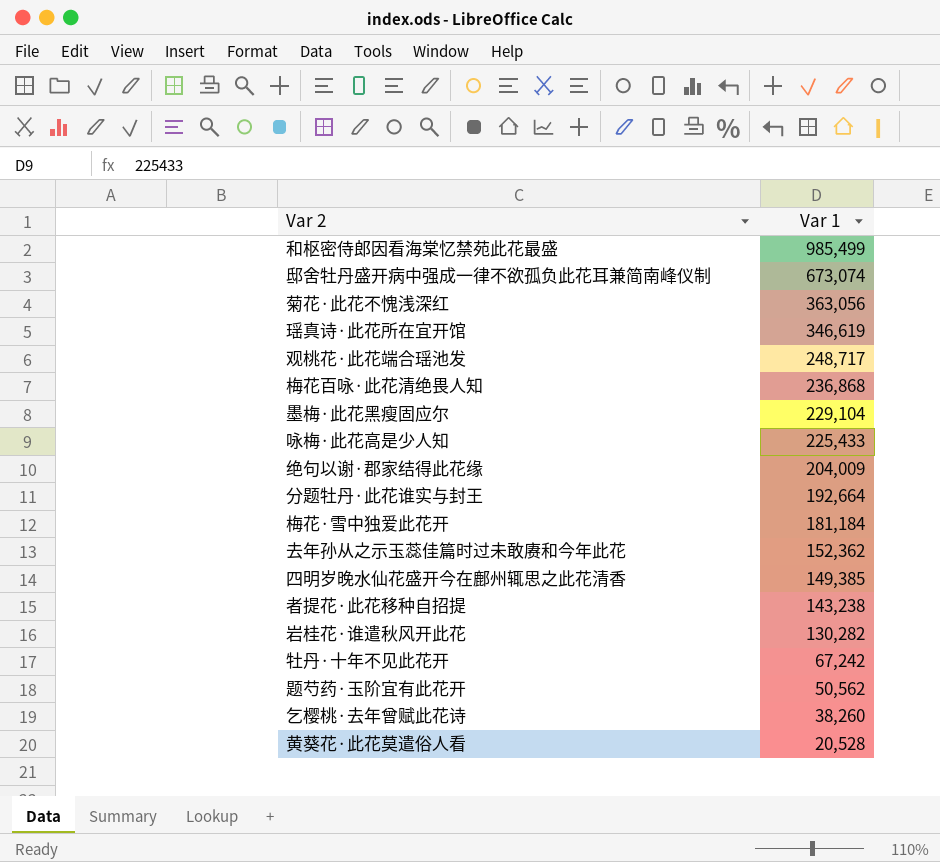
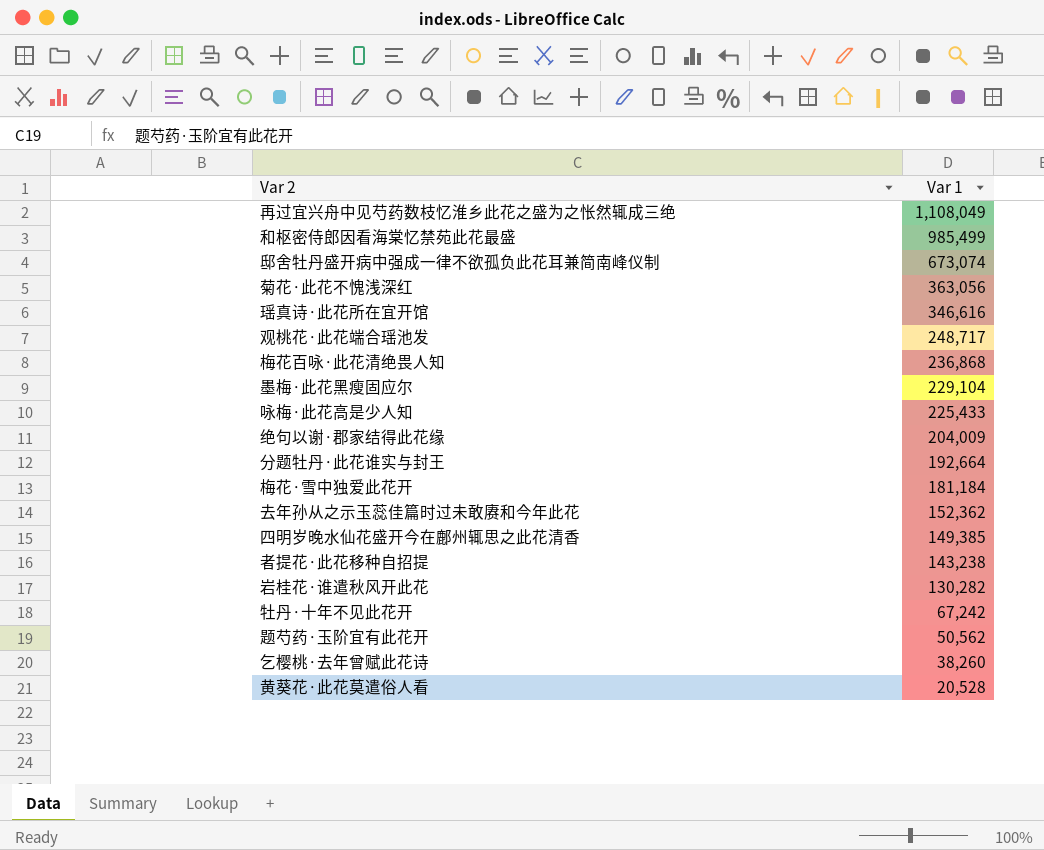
row 再过宜兴舟中见芍药数枝忆淮乡此花之盛为之怅然辄成三绝: none -> 1,108,049
瑶真诗·此花所在宜开馆 | Var 1: 346,619 -> 346,616

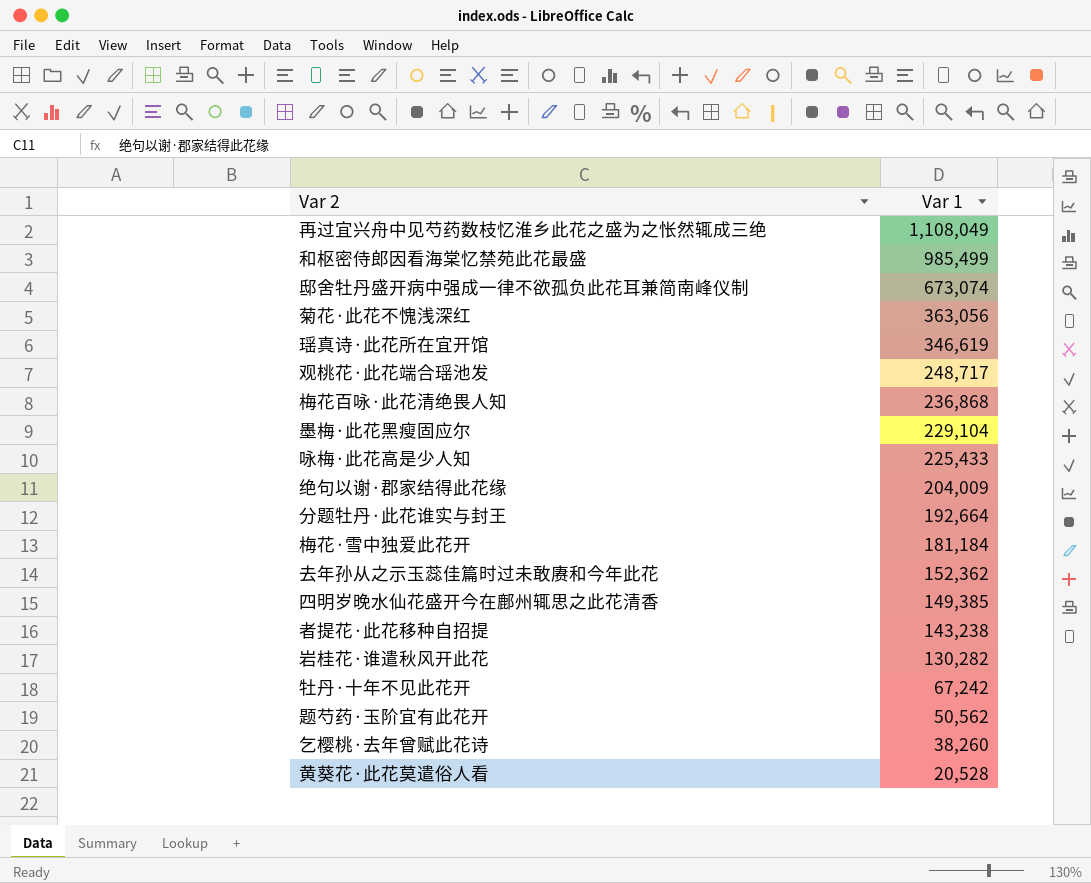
瑶真诗·此花所在宜开馆 | Var 1: 346,616 -> 346,619

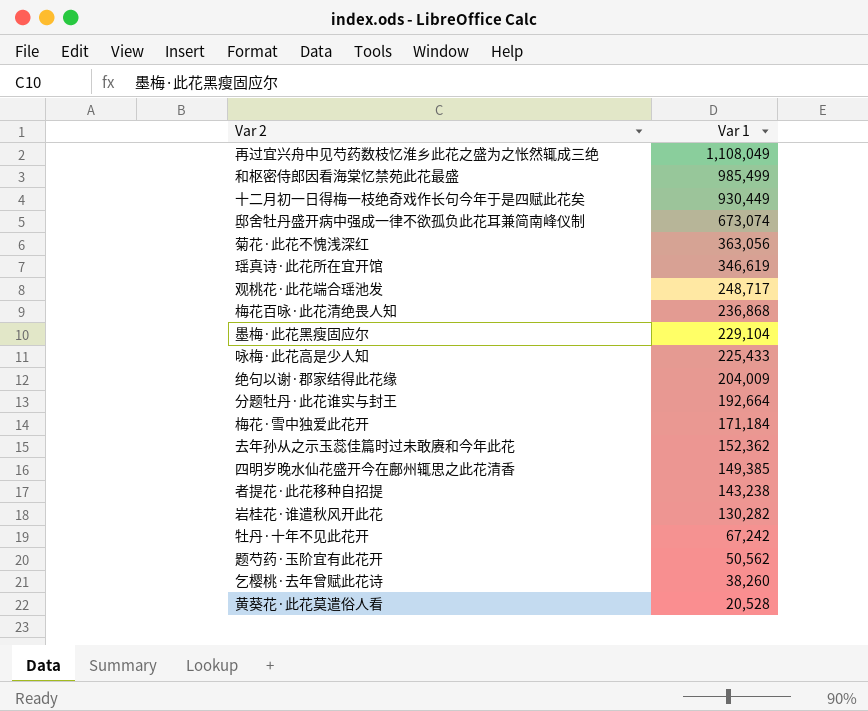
row 十二月初一日得梅一枝绝奇戏作长句今年于是四赋此花矣: none -> 930,449
梅花·雪中独爱此花开 | Var 1: 181,184 -> 171,184

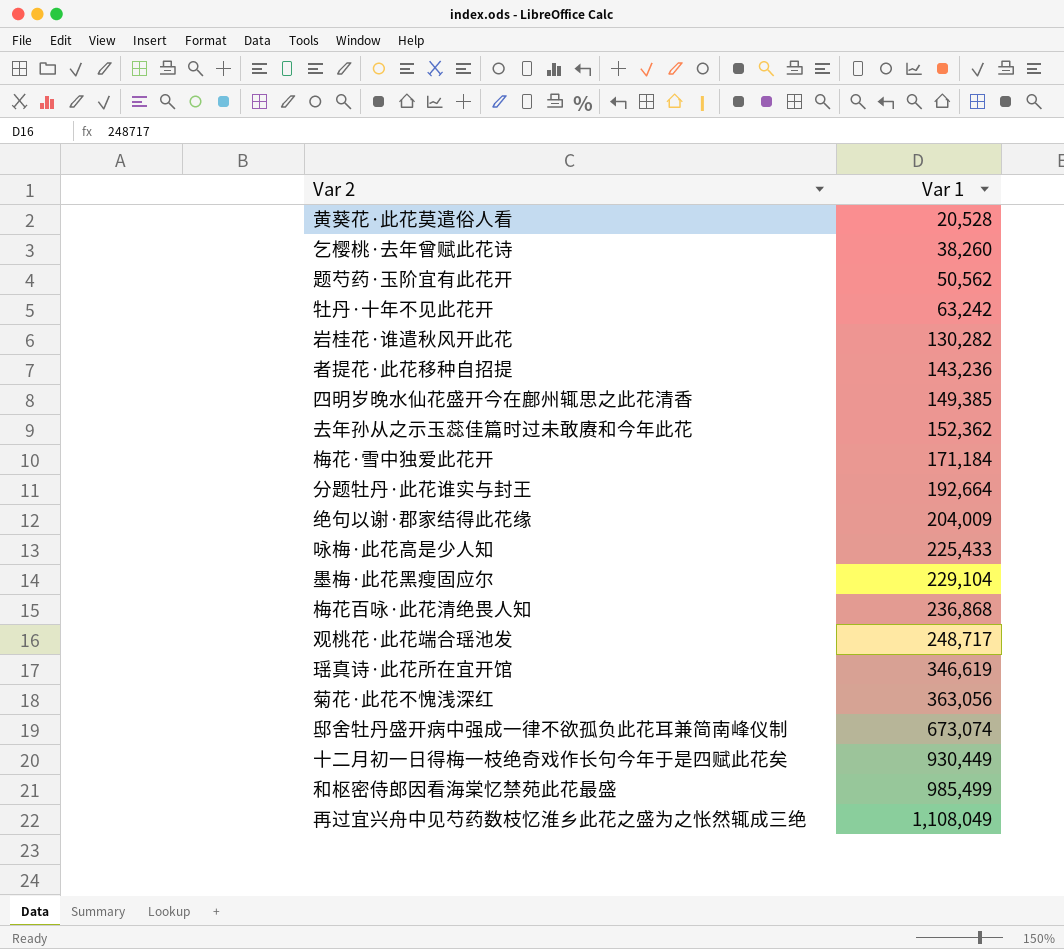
row order: Var 1 descending -> Var 1 ascending
牡丹·十年不见此花开 | Var 1: 67,242 -> 63,242
者提花·此花移种自招提 | Var 1: 143,238 -> 143,236

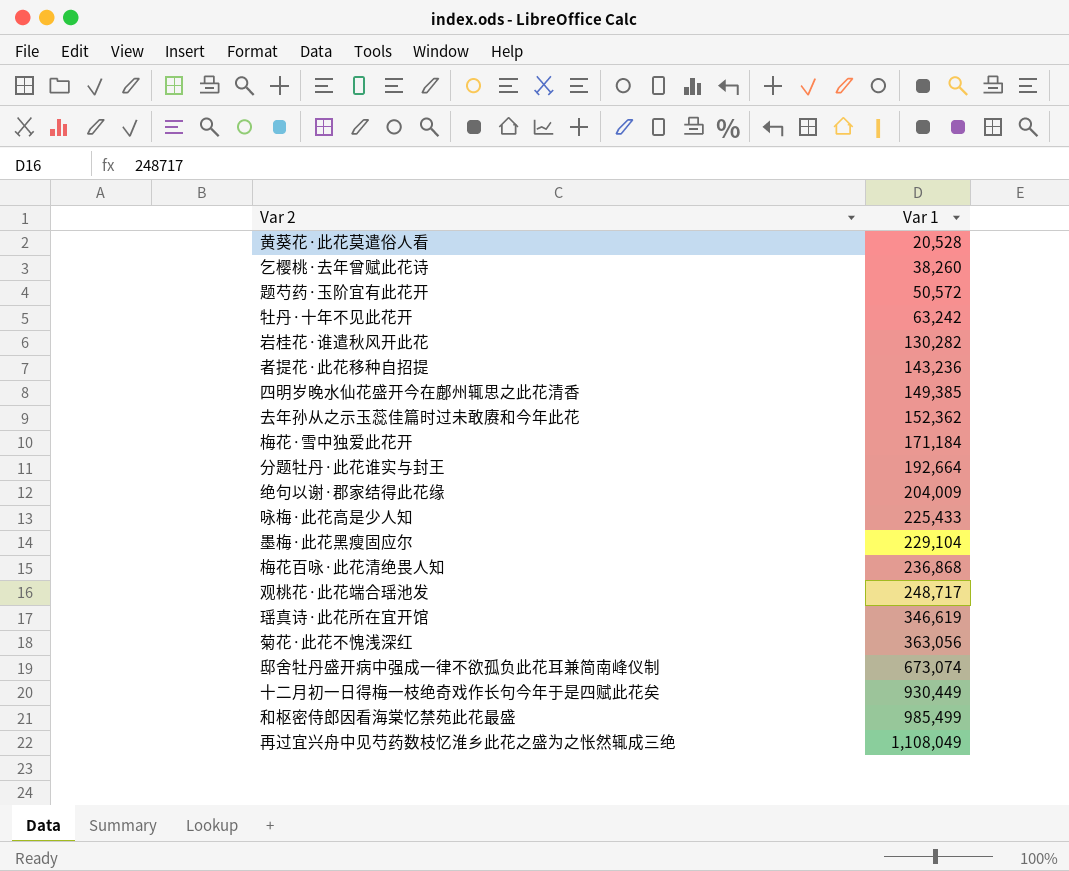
题芍药·玉阶宜有此花开 | Var 1: 50,562 -> 50,572

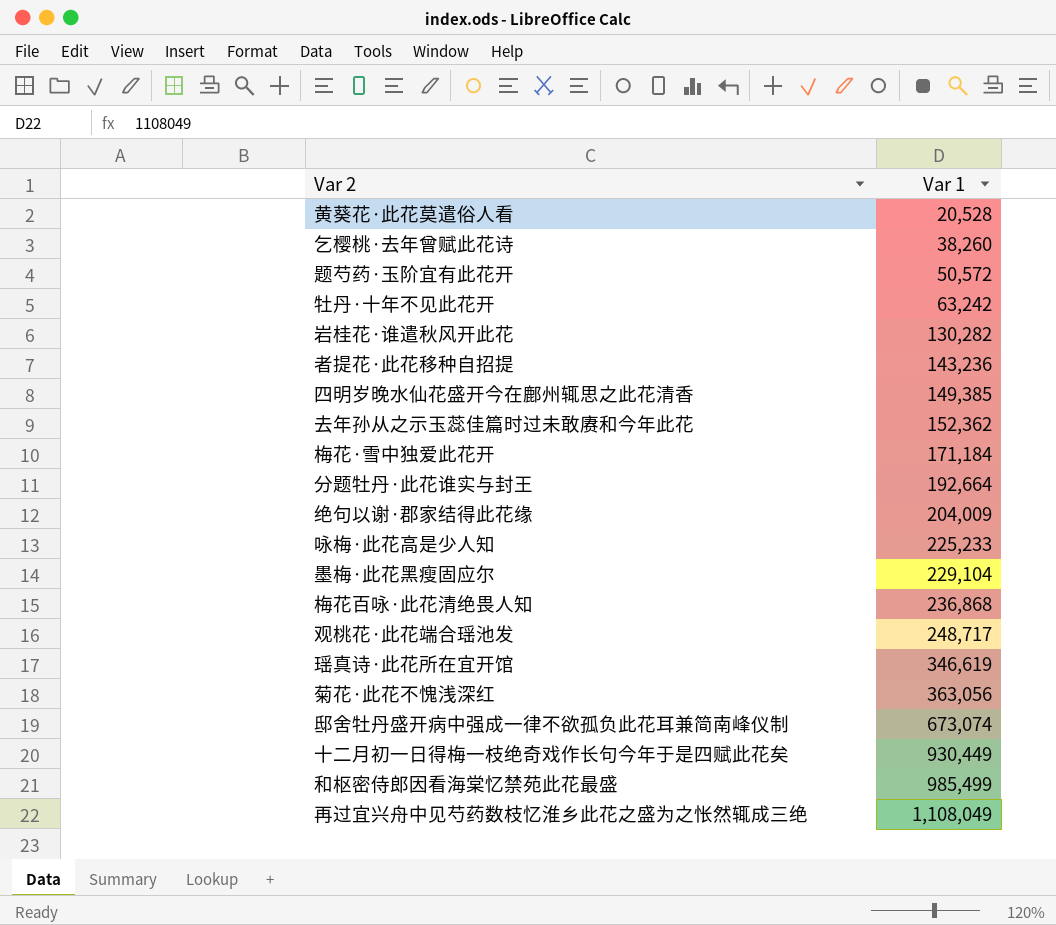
咏梅·此花高是少人知 | Var 1: 225,433 -> 225,233

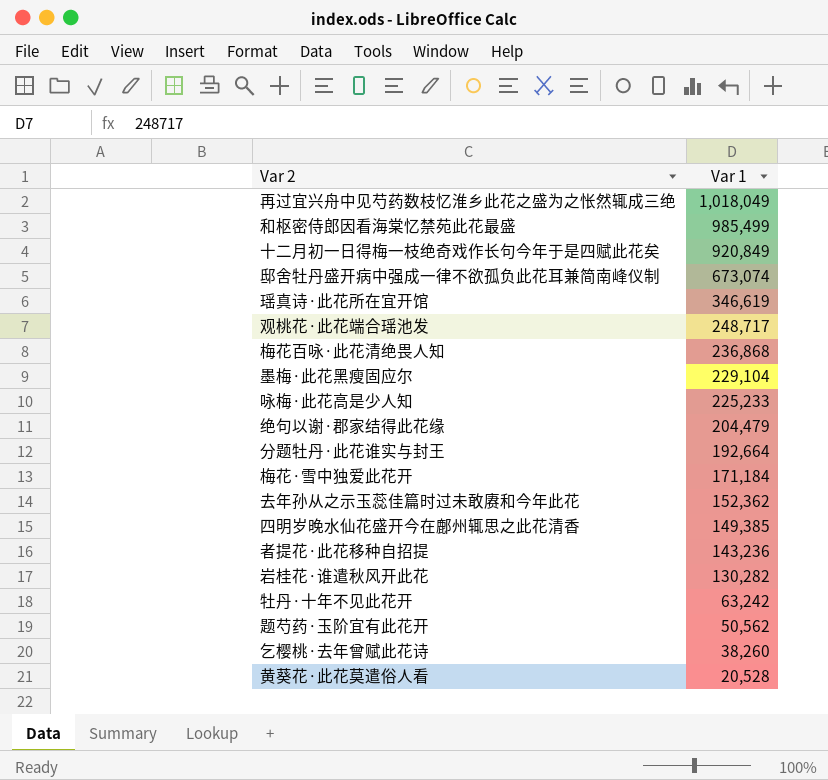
row order: Var 1 ascending -> Var 1 descending
row 菊花·此花不愧浅深红: 363,056 -> none
再过宜兴舟中见芍药数枝忆淮乡此花之盛为之怅然辄成三绝 | Var 1: 1,108,049 -> 1,018,049
十二月初一日得梅一枝绝奇戏作长句今年于是四赋此花矣 | Var 1: 930,449 -> 920,849
绝句以谢·郡家结得此花缘 | Var 1: 204,009 -> 204,479
题芍药·玉阶宜有此花开 | Var 1: 50,572 -> 50,562

